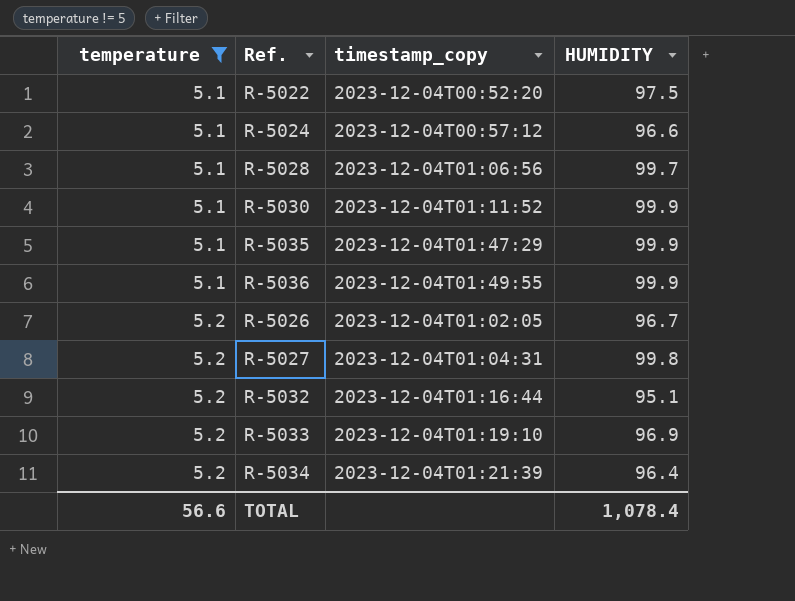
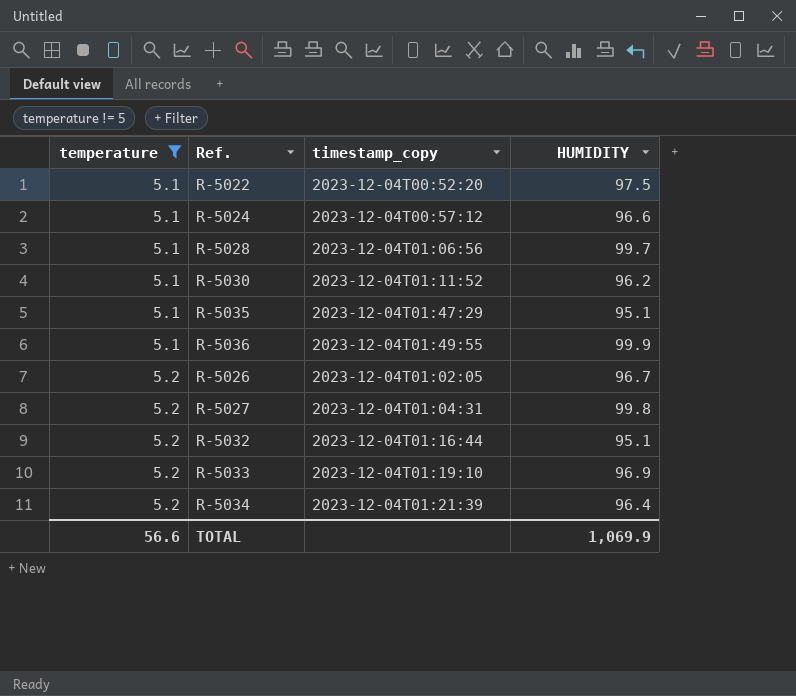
R-5030 | HUMIDITY: 99.9 -> 96.2
R-5035 | HUMIDITY: 99.9 -> 95.1
TOTAL | HUMIDITY: 1,078.4 -> 1,069.9

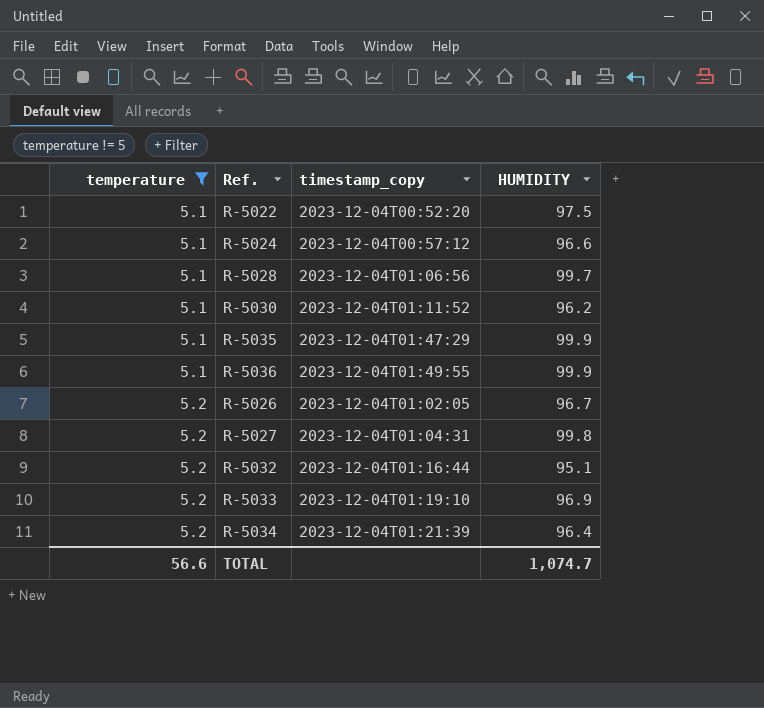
R-5035 | HUMIDITY: 95.1 -> 99.9
TOTAL | HUMIDITY: 1,069.9 -> 1,074.7

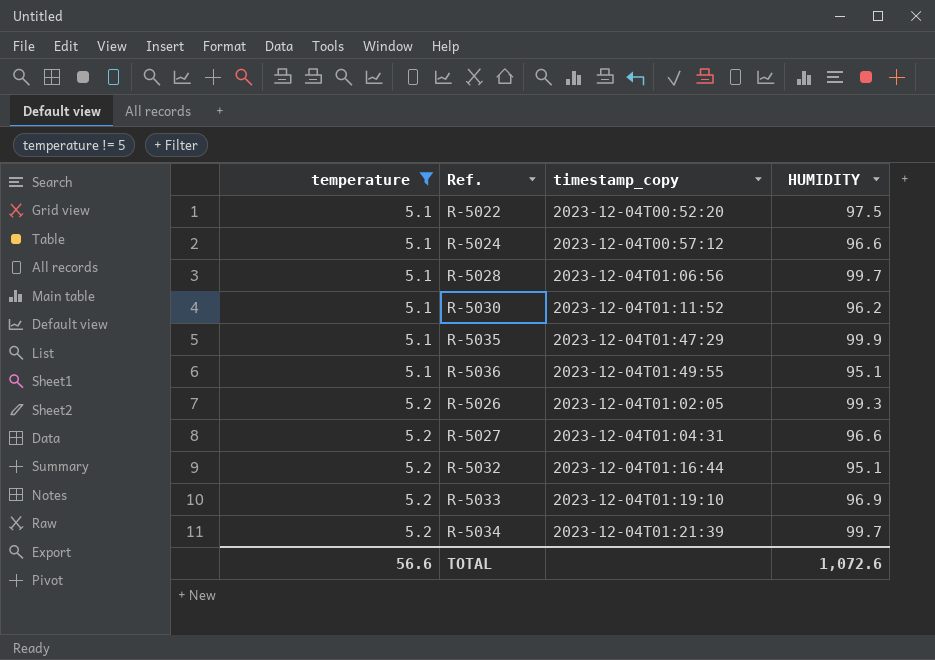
R-5036 | HUMIDITY: 99.9 -> 95.1
R-5026 | HUMIDITY: 96.7 -> 99.3
R-5027 | HUMIDITY: 99.8 -> 96.6
R-5034 | HUMIDITY: 96.4 -> 99.7
TOTAL | HUMIDITY: 1,074.7 -> 1,072.6

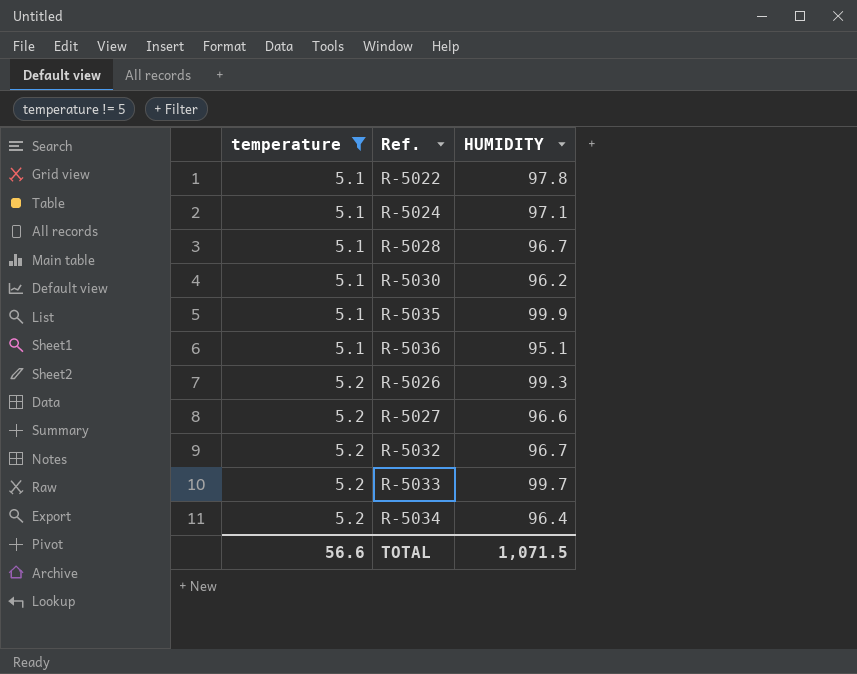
column timestamp_copy | position: 3 -> none
R-5022 | HUMIDITY: 97.5 -> 97.8
R-5024 | HUMIDITY: 96.6 -> 97.1
R-5028 | HUMIDITY: 99.7 -> 96.7
R-5032 | HUMIDITY: 95.1 -> 96.7
R-5033 | HUMIDITY: 96.9 -> 99.7
R-5034 | HUMIDITY: 99.7 -> 96.4
TOTAL | HUMIDITY: 1,072.6 -> 1,071.5

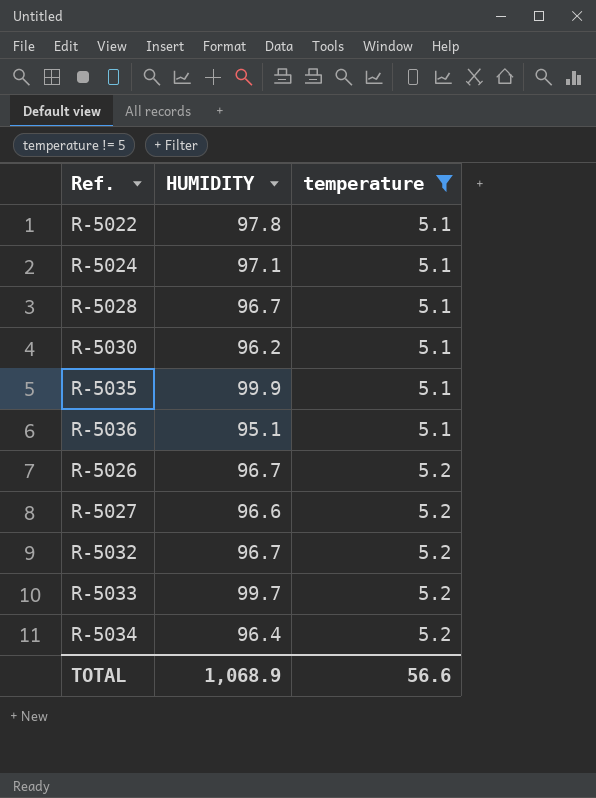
column temperature | position: 1 -> 3
R-5026 | HUMIDITY: 99.3 -> 96.7
TOTAL | HUMIDITY: 1,071.5 -> 1,068.9

